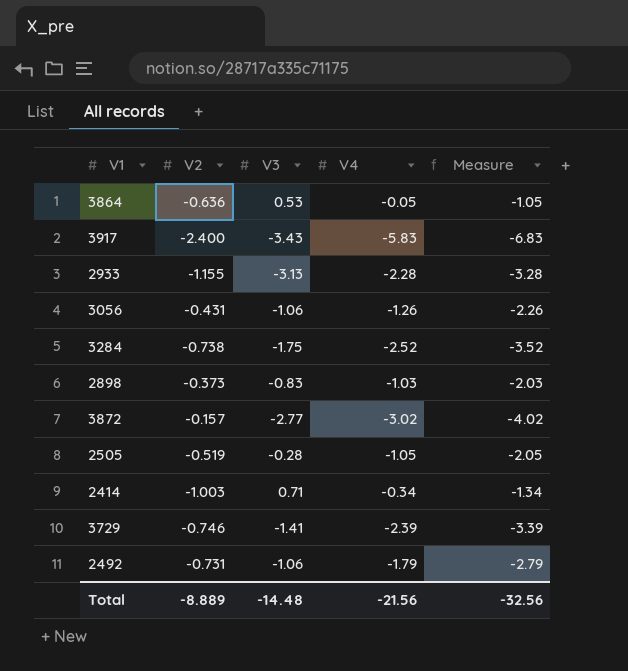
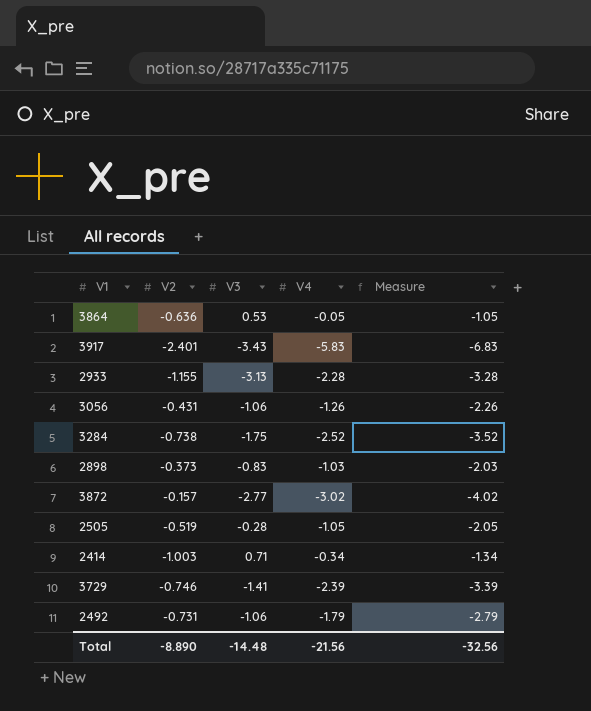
3917 | V2: -2.400 -> -2.401
Total | V2: -8.889 -> -8.890

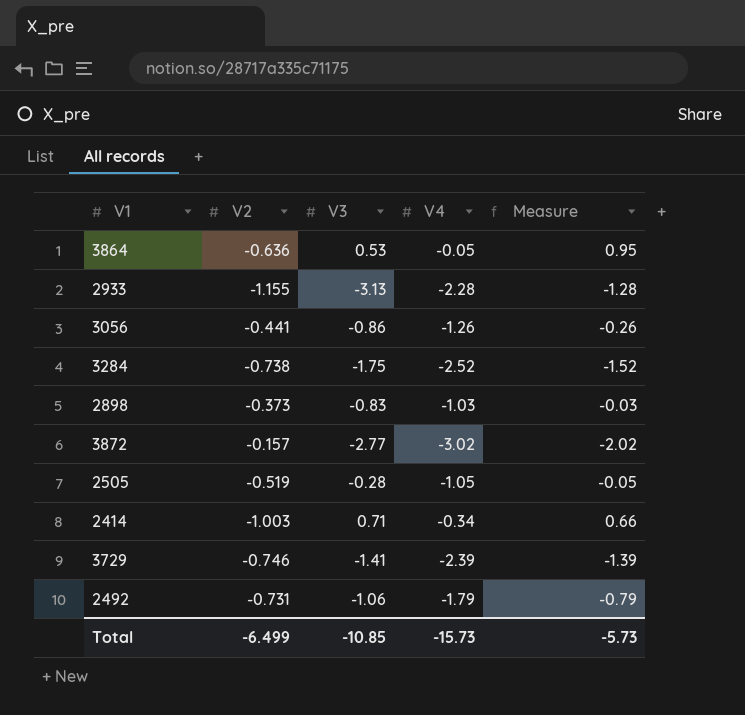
column Measure | formula: [V4] - 1 -> [V4] + 1
row 3917: -2.401 | -3.43 | -5.83 | -6.83 -> none
3056 | V2: -0.431 -> -0.441
3056 | V3: -1.06 -> -0.86
Total | V2: -8.890 -> -6.499
Total | V3: -14.48 -> -10.85
Total | V4: -21.56 -> -15.73
Total | Measure: -32.56 -> -5.73

